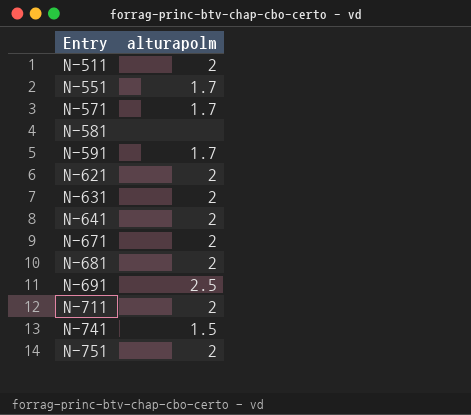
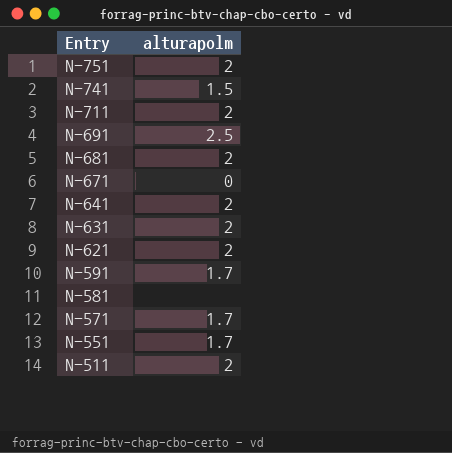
row order: Entry ascending -> Entry descending
N-671 | alturapolm: 2 -> 0

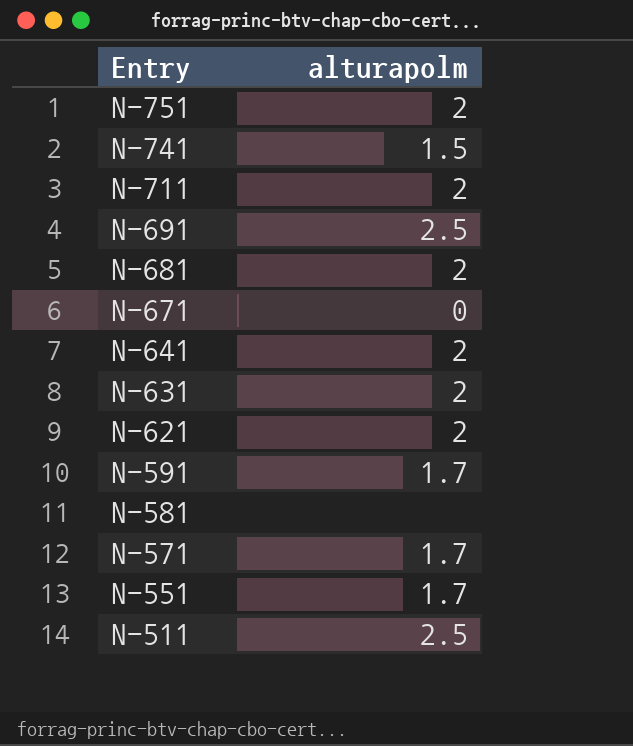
N-511 | alturapolm: 2 -> 2.5

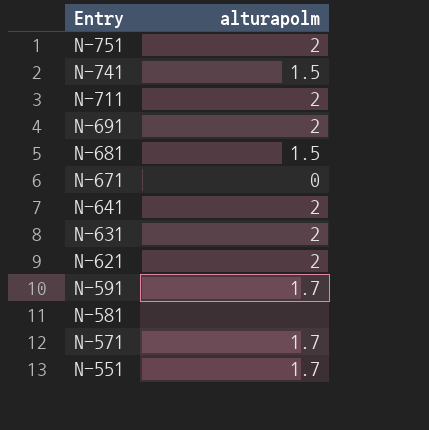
row N-511: 2.5 -> none
N-691 | alturapolm: 2.5 -> 2
N-681 | alturapolm: 2 -> 1.5

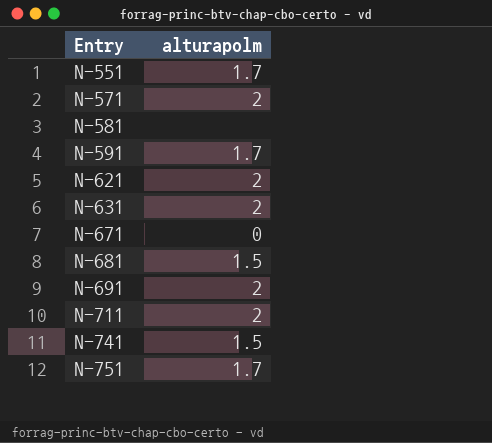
row order: Entry descending -> Entry ascending
row N-641: 2 -> none
N-571 | alturapolm: 1.7 -> 2
N-751 | alturapolm: 2 -> 1.7

